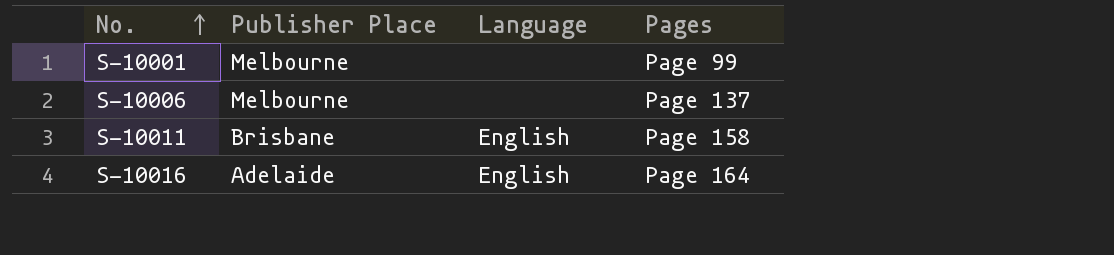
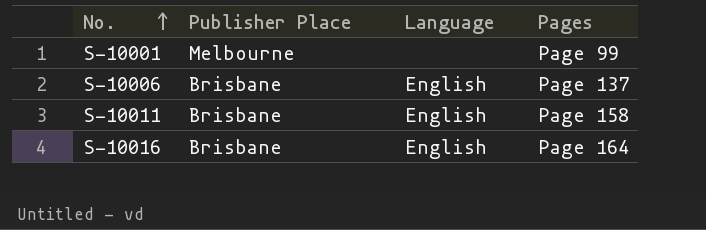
S-10006 | Publisher Place: Melbourne -> Brisbane
S-10006 | Language: none -> English
S-10016 | Publisher Place: Adelaide -> Brisbane

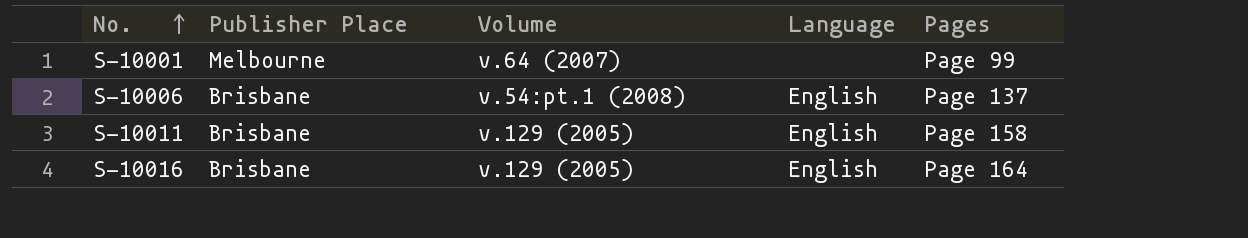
column Volume | position: none -> 3

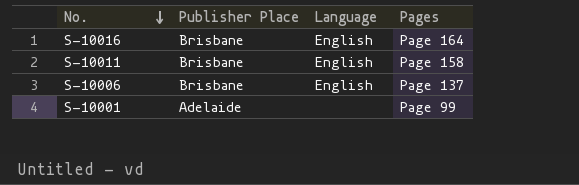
row order: No. ascending -> No. descending
column Volume | position: 3 -> none
S-10001 | Publisher Place: Melbourne -> Adelaide

